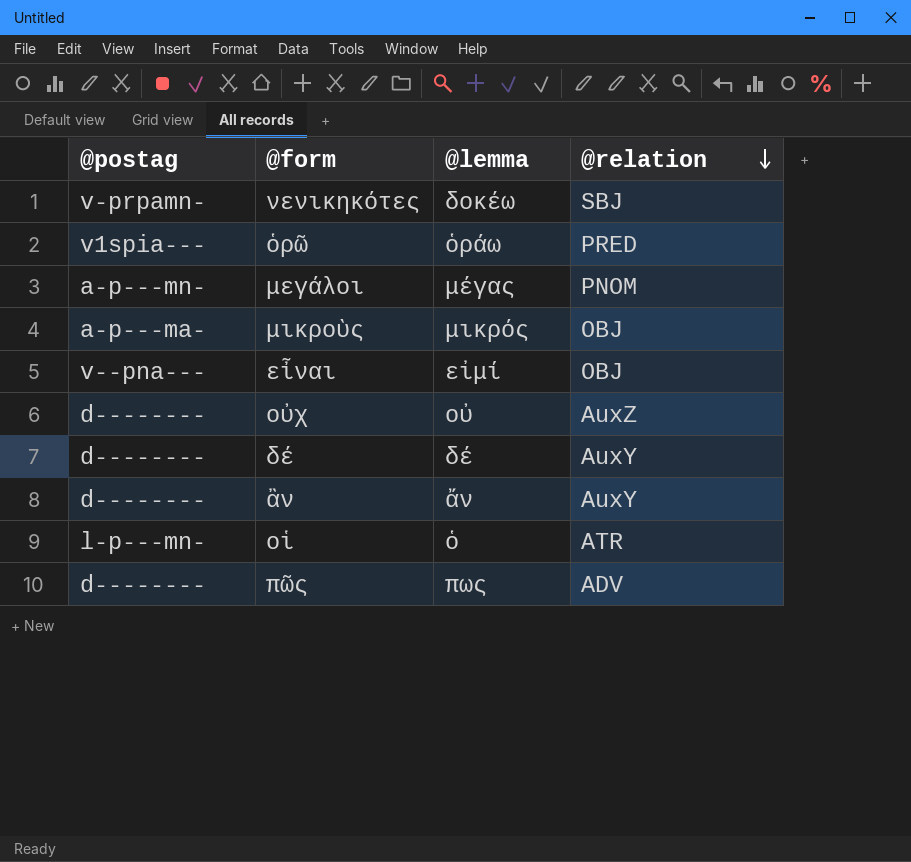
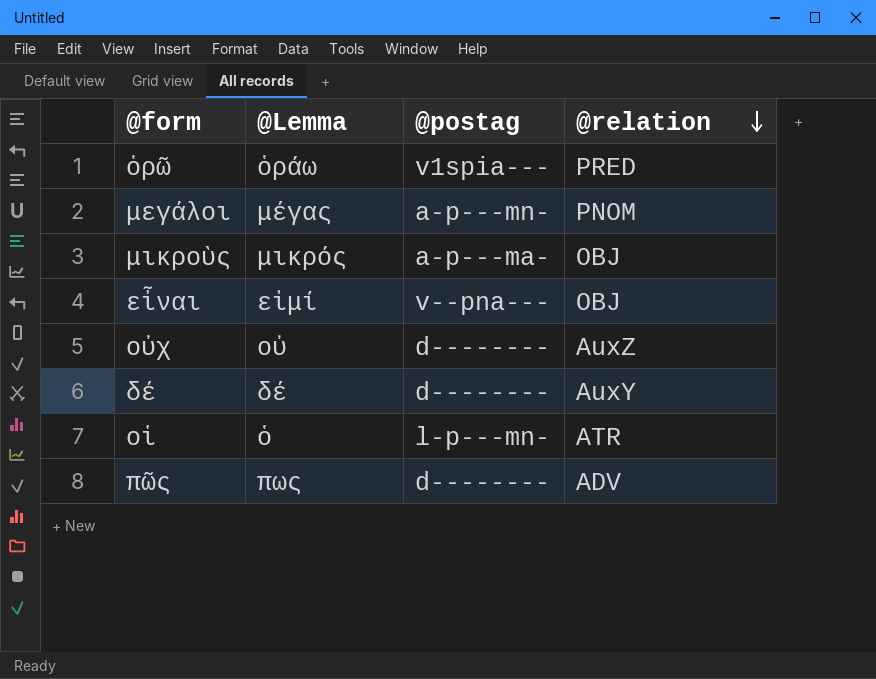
column name: @lemma -> @Lemma
column @postag | position: 1 -> 3
row νενικηκότες: v-prpamn- | δοκέω | SBJ -> none
row ἂν: d-------- | ἄν | AuxY -> none

